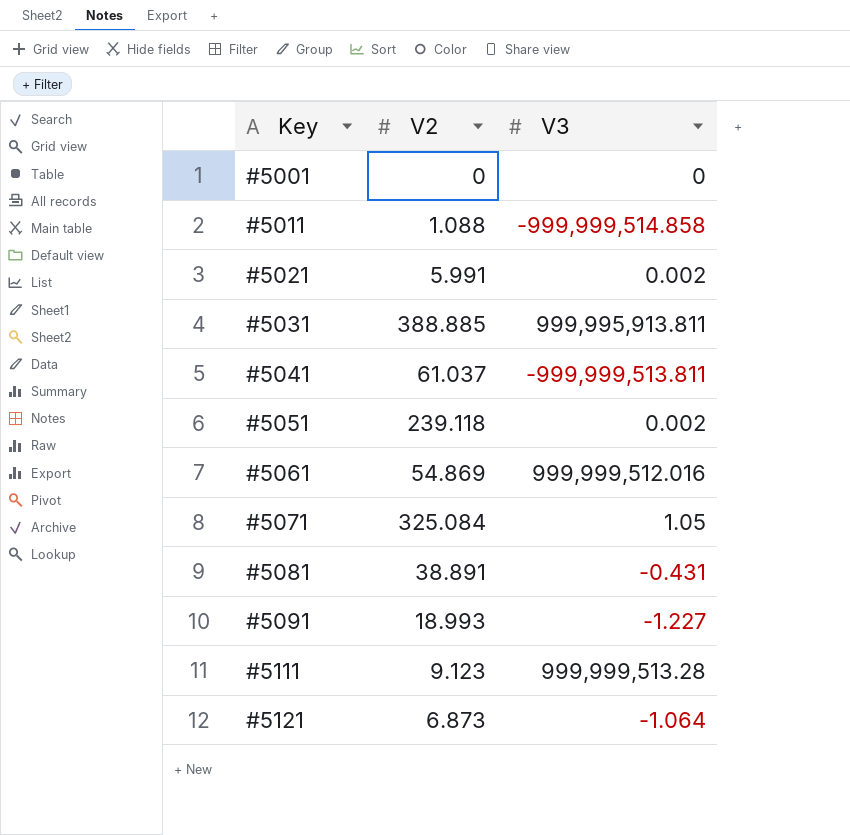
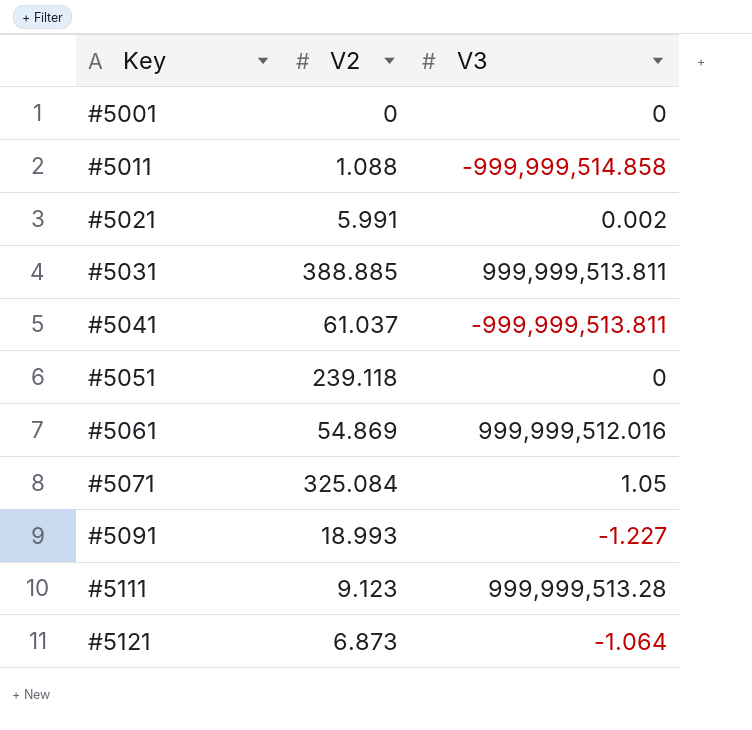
row #5081: 38.891 | -0.431 -> none
#5031 | V3: 999,995,913.811 -> 999,999,513.811
#5051 | V3: 0.002 -> 0

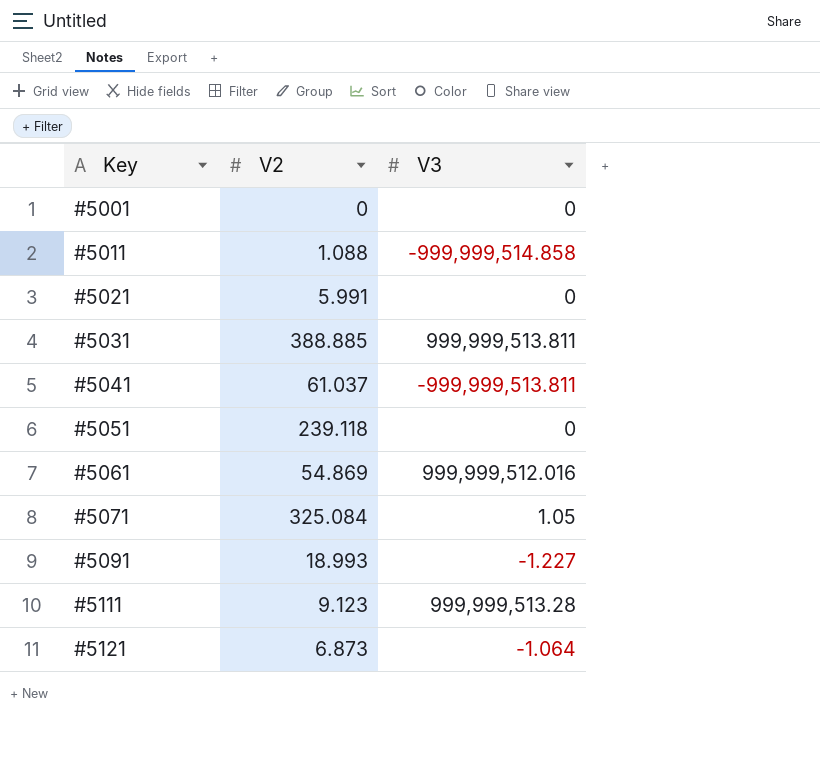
#5021 | V3: 0.002 -> 0

